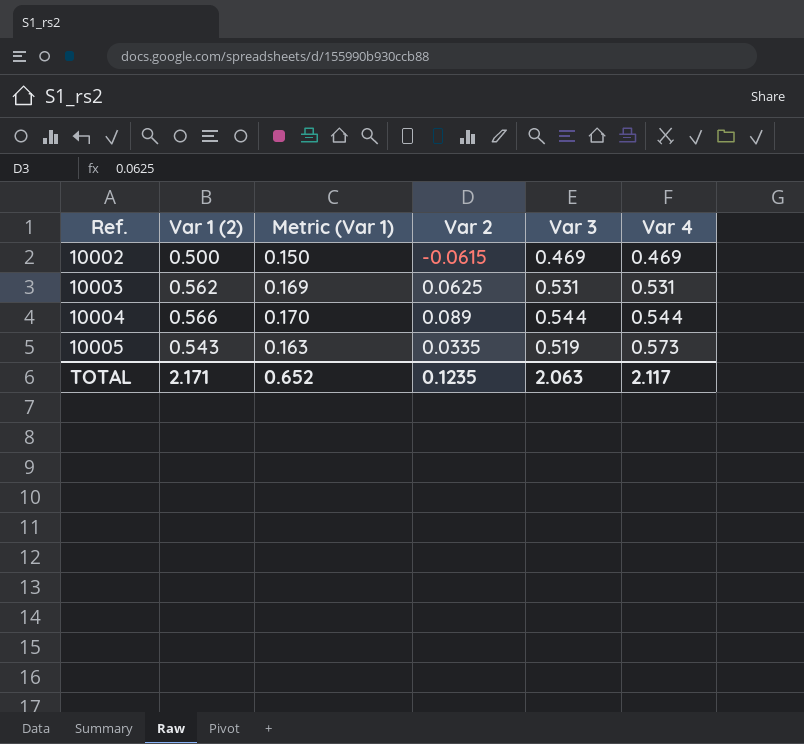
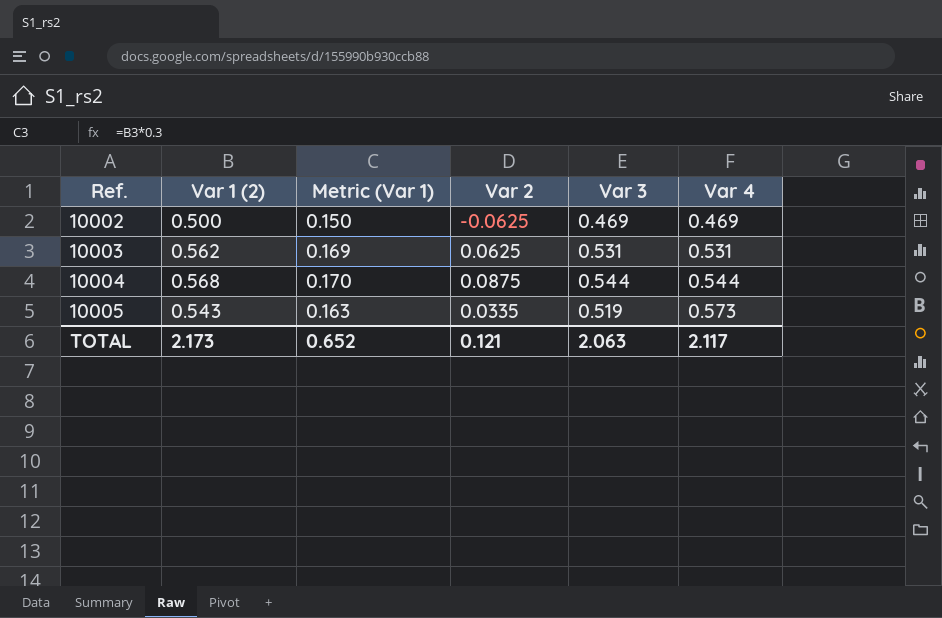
10002 | Var 2: -0.0615 -> -0.0625
10004 | Var 1 (2): 0.566 -> 0.568
10004 | Var 2: 0.089 -> 0.0875
TOTAL | Var 1 (2): 2.171 -> 2.173
TOTAL | Var 2: 0.1235 -> 0.121

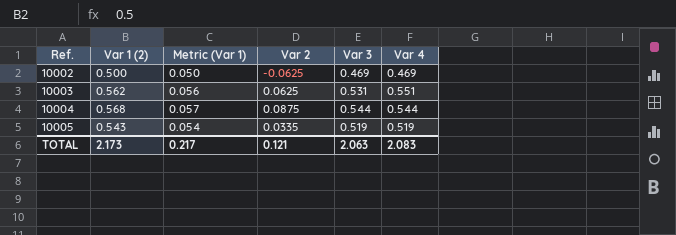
column Metric (Var 1) | formula: [Var 1 (2)] * 0.3 -> [Var 1 (2)] * 0.1
10003 | Var 4: 0.531 -> 0.551
10005 | Var 4: 0.573 -> 0.519
TOTAL | Metric (Var 1): 0.652 -> 0.217
TOTAL | Var 4: 2.117 -> 2.083

